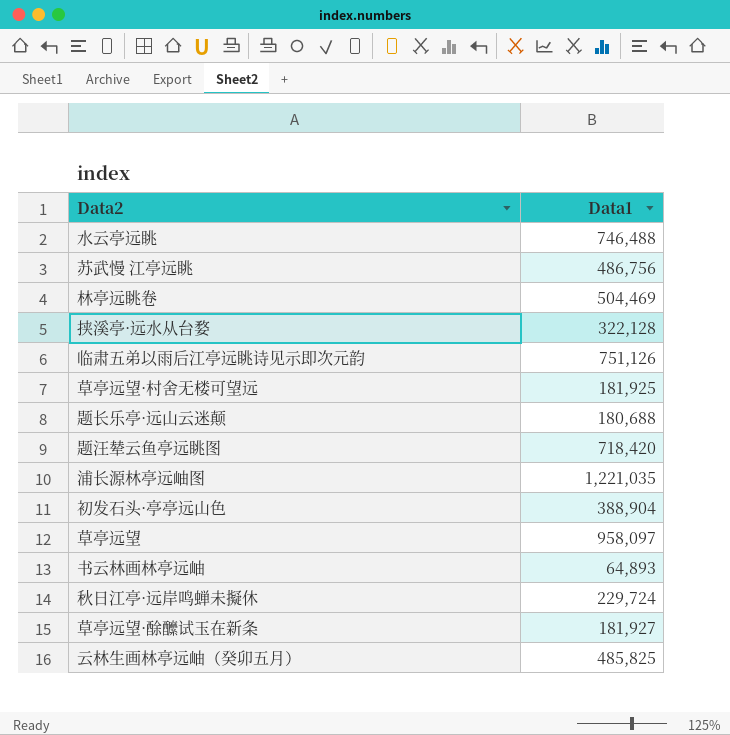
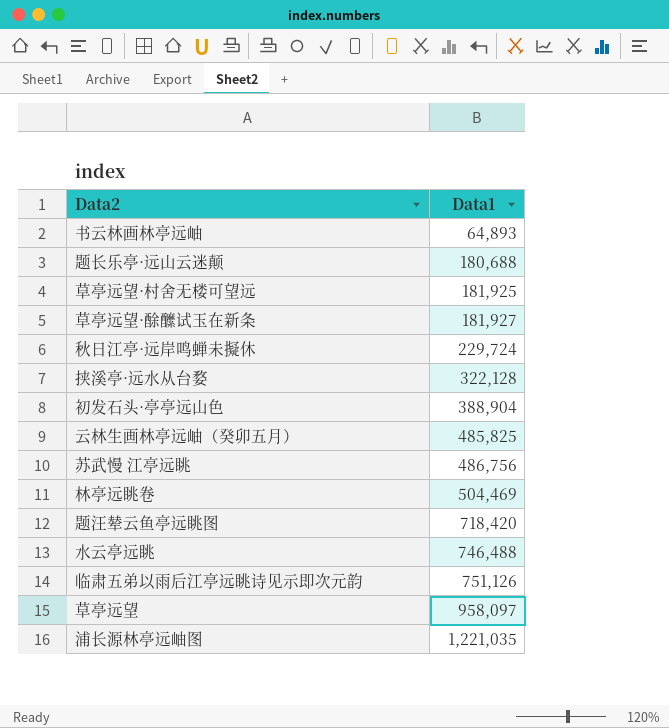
row order: none -> Data1 ascending

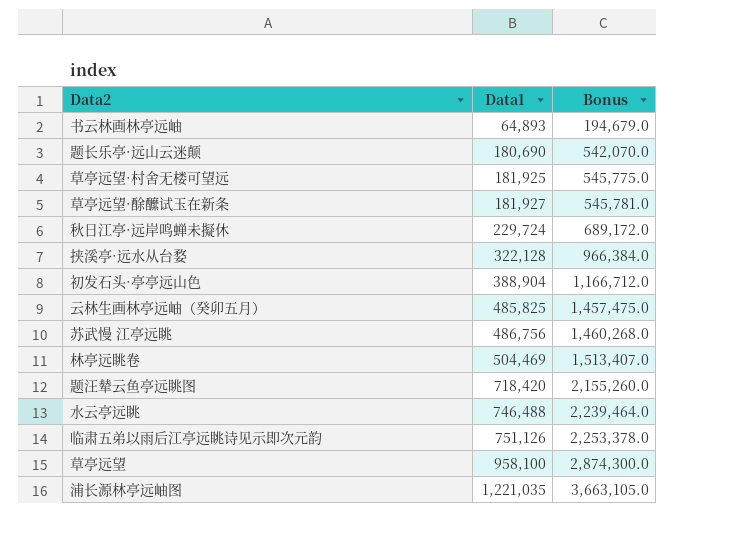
column Bonus | formula: none -> [Data1] * 3
题长乐亭·远山云迷颠 | Data1: 180,688 -> 180,690
草亭远望 | Data1: 958,097 -> 958,100

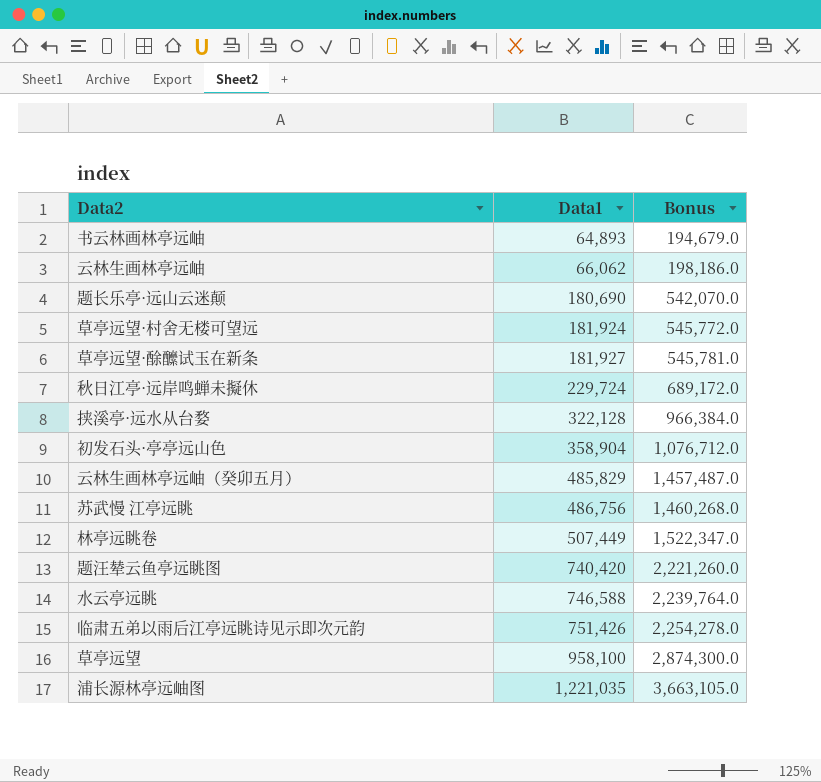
row 云林生画林亭远岫: none -> 66,062 | 198,186.0
草亭远望·村舍无楼可望远 | Data1: 181,925 -> 181,924
草亭远望·村舍无楼可望远 | Bonus: 545,775.0 -> 545,772.0
初发石头·亭亭远山色 | Data1: 388,904 -> 358,904
初发石头·亭亭远山色 | Bonus: 1,166,712.0 -> 1,076,712.0
云林生画林亭远岫（癸卯五月） | Data1: 485,825 -> 485,829
云林生画林亭远岫（癸卯五月） | Bonus: 1,457,475.0 -> 1,457,487.0
林亭远眺卷 | Data1: 504,469 -> 507,449
林亭远眺卷 | Bonus: 1,513,407.0 -> 1,522,347.0
题汪辇云鱼亭远眺图 | Data1: 718,420 -> 740,420
题汪辇云鱼亭远眺图 | Bonus: 2,155,260.0 -> 2,221,260.0
水云亭远眺 | Data1: 746,488 -> 746,588
水云亭远眺 | Bonus: 2,239,464.0 -> 2,239,764.0
临肃五弟以雨后江亭远眺诗见示即次元韵 | Data1: 751,126 -> 751,426
临肃五弟以雨后江亭远眺诗见示即次元韵 | Bonus: 2,253,378.0 -> 2,254,278.0

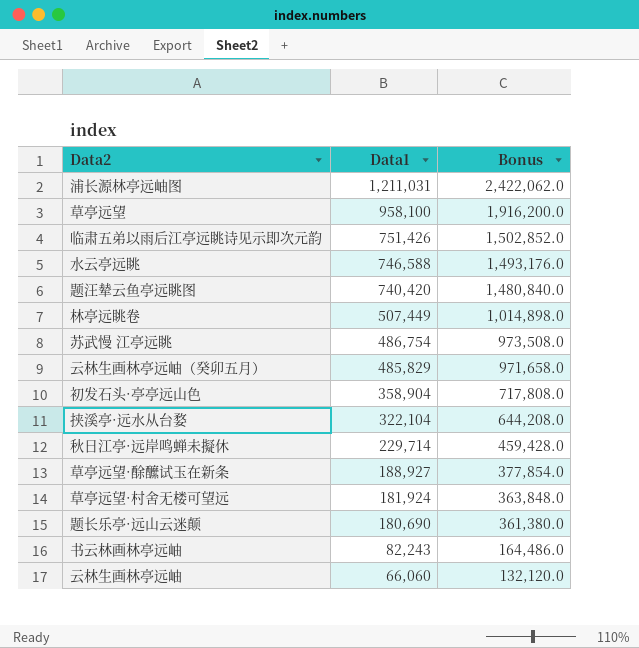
row order: Data1 ascending -> Data1 descending
column Bonus | formula: [Data1] * 3 -> [Data1] * 2
浦长源林亭远岫图 | Data1: 1,221,035 -> 1,211,031
苏武慢 江亭远眺 | Data1: 486,756 -> 486,754
挟溪亭·远水从台婺 | Data1: 322,128 -> 322,104
秋日江亭·远岸鸣蝉未擬休 | Data1: 229,724 -> 229,714
草亭远望·酴醿试玉在新条 | Data1: 181,927 -> 188,927
书云林画林亭远岫 | Data1: 64,893 -> 82,243
云林生画林亭远岫 | Data1: 66,062 -> 66,060

